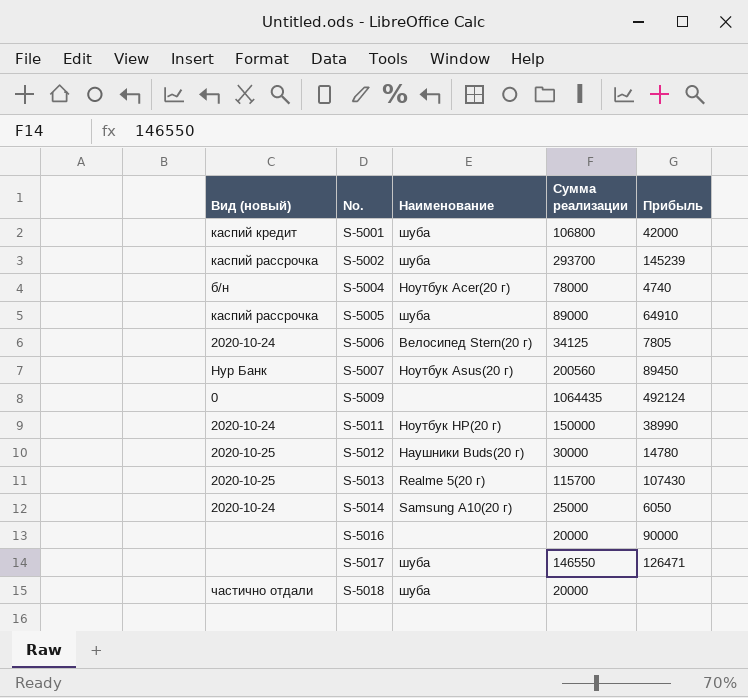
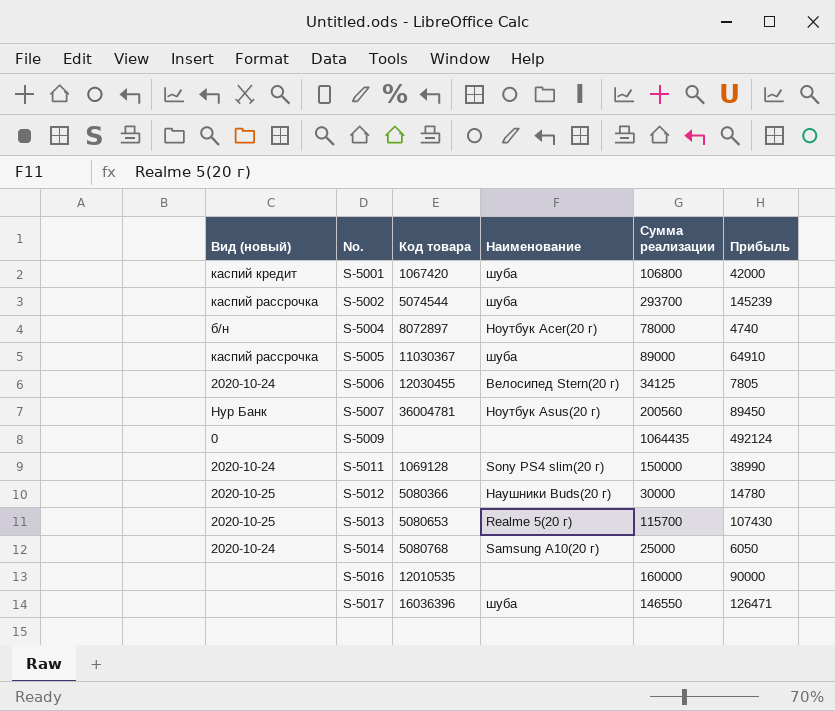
column Код товара | position: none -> 3
row S-5018: частично отдали | шуба | 20000 | none -> none
S-5011 | Наименование: Ноутбук HP(20 г) -> Sony PS4 slim(20 г)
S-5016 | Сумма реализации: 20000 -> 160000

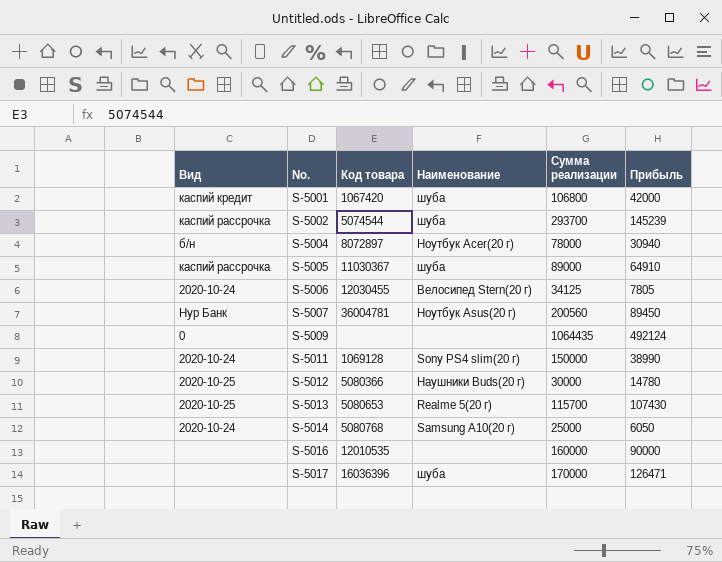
column name: Вид (новый) -> Вид
S-5004 | Прибыль: 4740 -> 30940
S-5017 | Сумма реализации: 146550 -> 170000

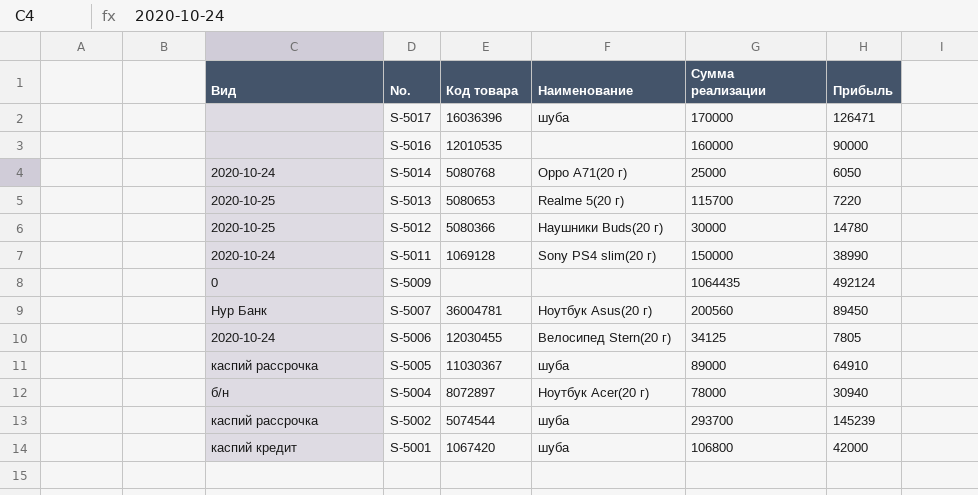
row order: No. ascending -> No. descending
S-5014 | Наименование: Samsung A10(20 г) -> Oppo A71(20 г)
S-5013 | Прибыль: 107430 -> 7220

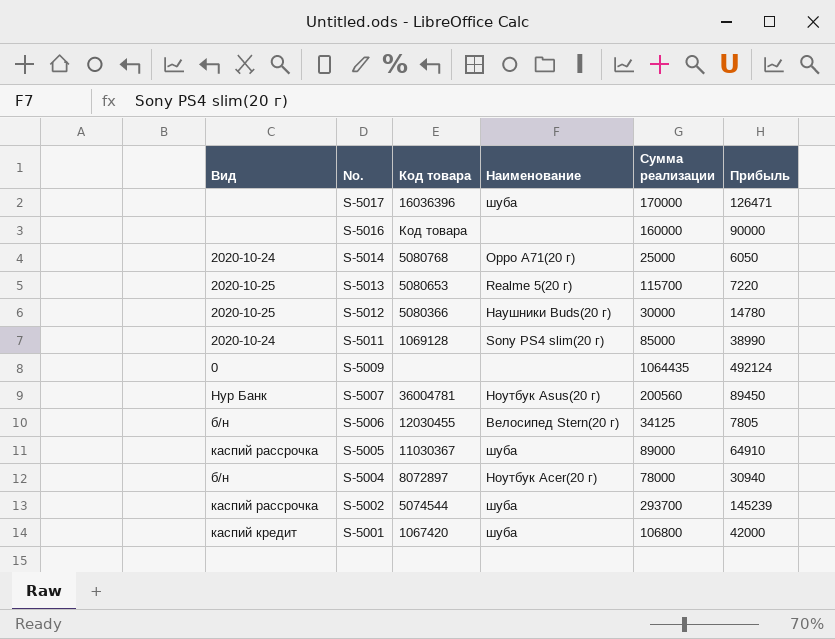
S-5016 | Код товара: 12010535 -> Код товара
S-5011 | Сумма реализации: 150000 -> 85000
S-5006 | Вид: 2020-10-24 -> б/н

